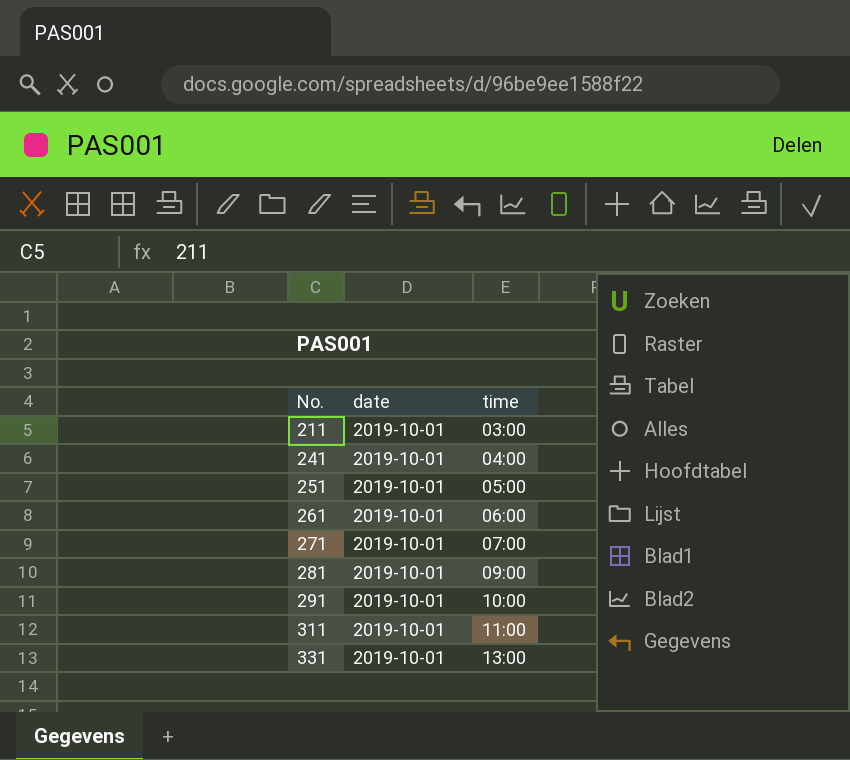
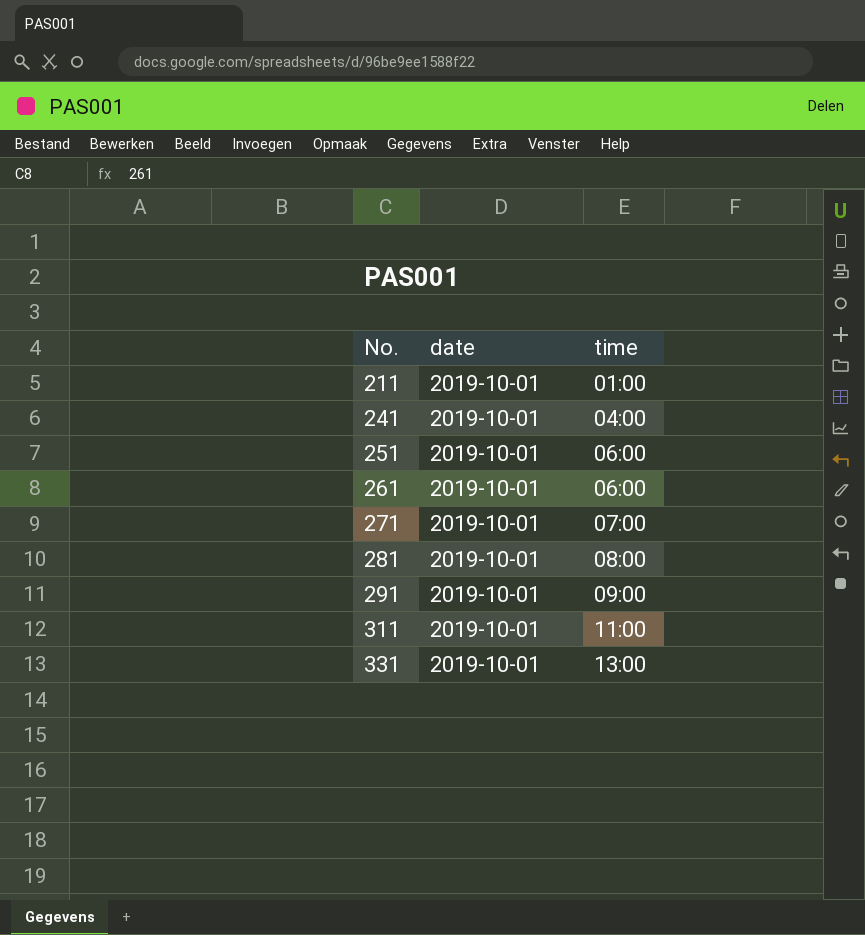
211 | time: 03:00 -> 01:00
251 | time: 05:00 -> 06:00
281 | time: 09:00 -> 08:00
291 | time: 10:00 -> 09:00

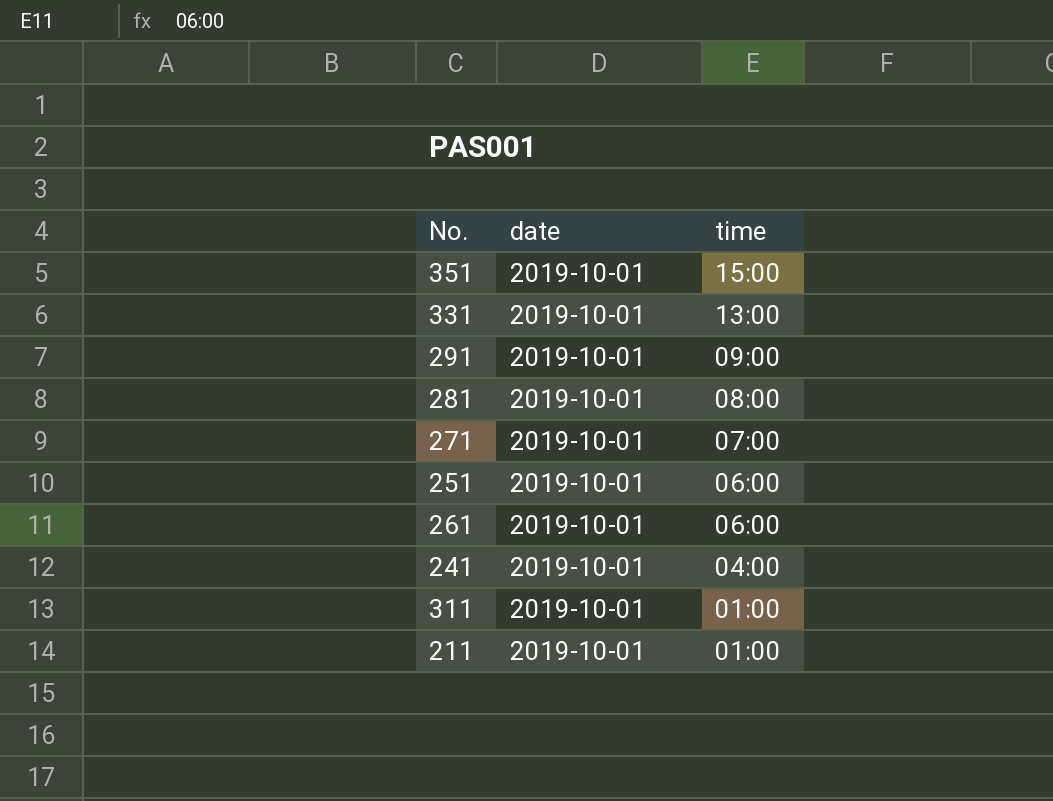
row order: No. ascending -> time descending
row 351: none -> 2019-10-01 | 15:00
311 | time: 11:00 -> 01:00

